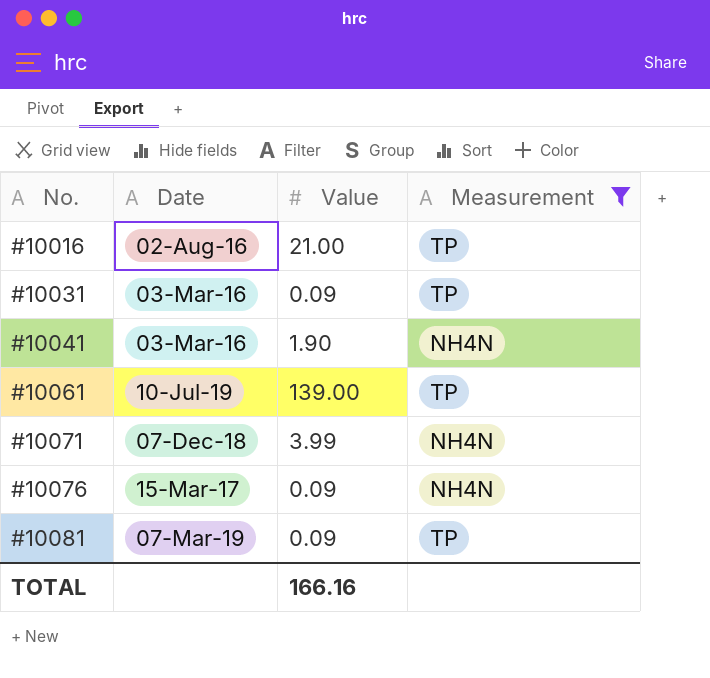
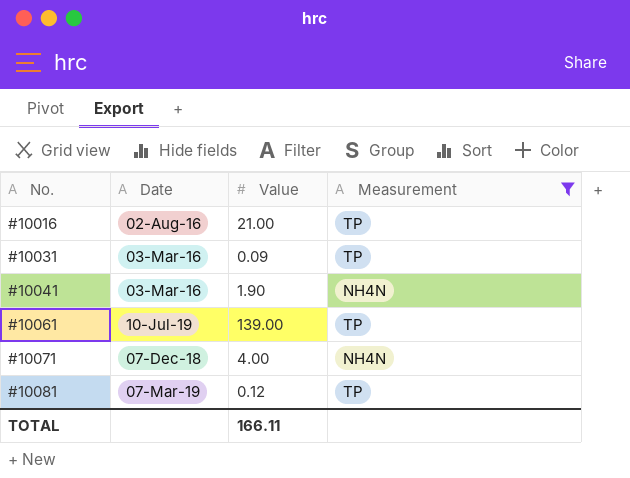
row #10076: 15-Mar-17 | 0.09 | NH4N -> none
#10071 | Value: 3.99 -> 4.00
#10081 | Value: 0.09 -> 0.12
TOTAL | Value: 166.16 -> 166.11

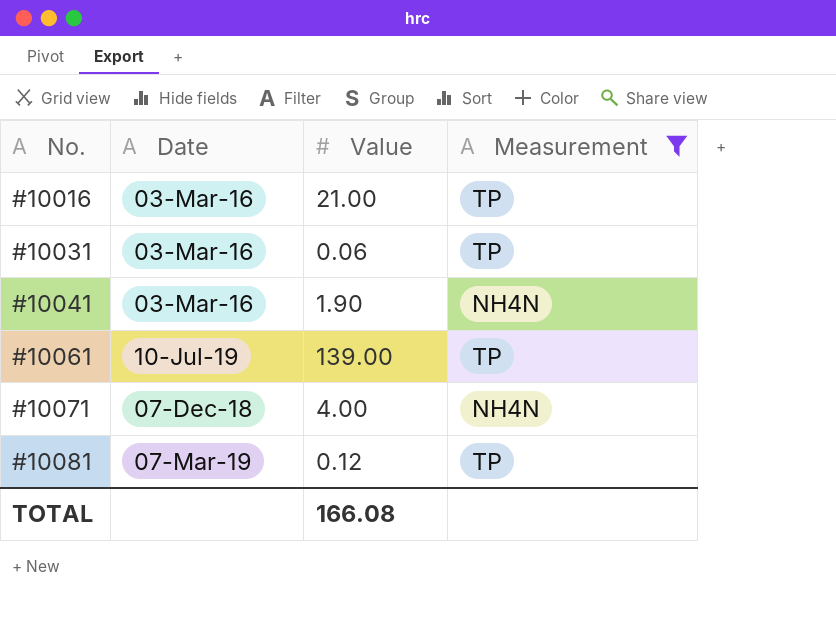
#10016 | Date: 02-Aug-16 -> 03-Mar-16
#10031 | Value: 0.09 -> 0.06
TOTAL | Value: 166.11 -> 166.08

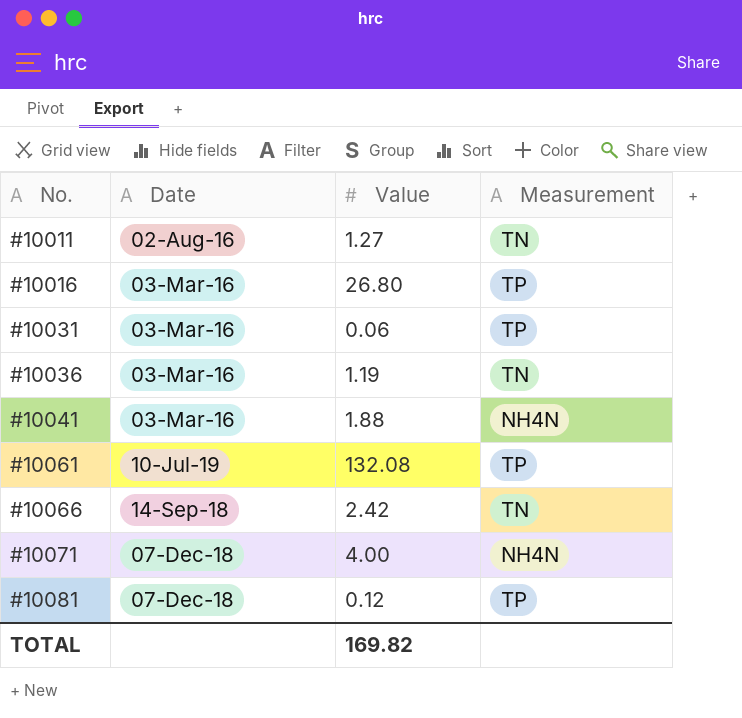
filter: Measurement != TN -> none
#10016 | Value: 21.00 -> 26.80
#10041 | Value: 1.90 -> 1.88
#10061 | Value: 139.00 -> 132.08
#10081 | Date: 07-Mar-19 -> 07-Dec-18
TOTAL | Value: 166.08 -> 169.82

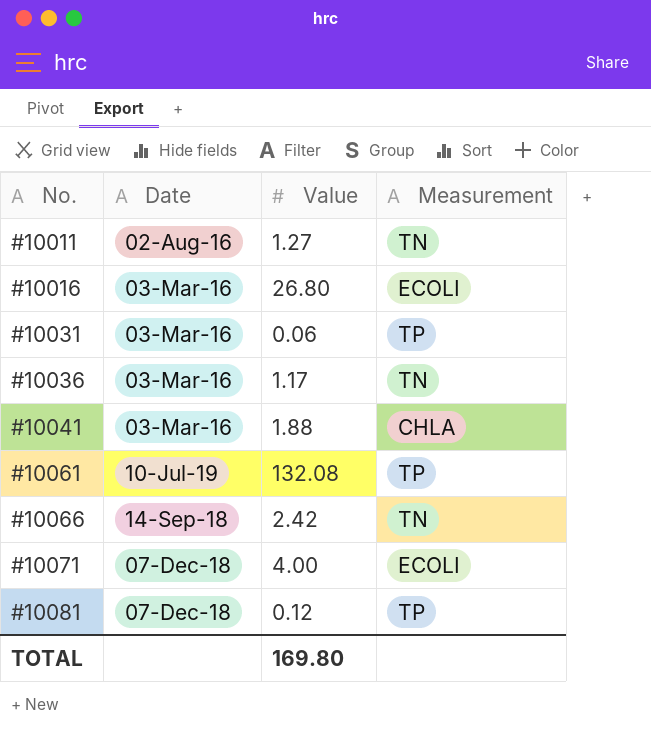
#10016 | Measurement: TP -> ECOLI
#10036 | Value: 1.19 -> 1.17
#10041 | Measurement: NH4N -> CHLA
#10071 | Measurement: NH4N -> ECOLI
TOTAL | Value: 169.82 -> 169.80

